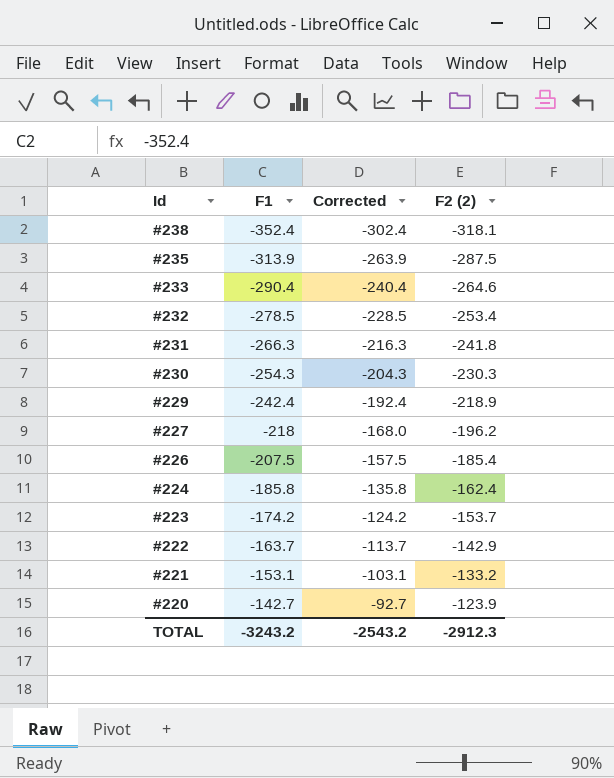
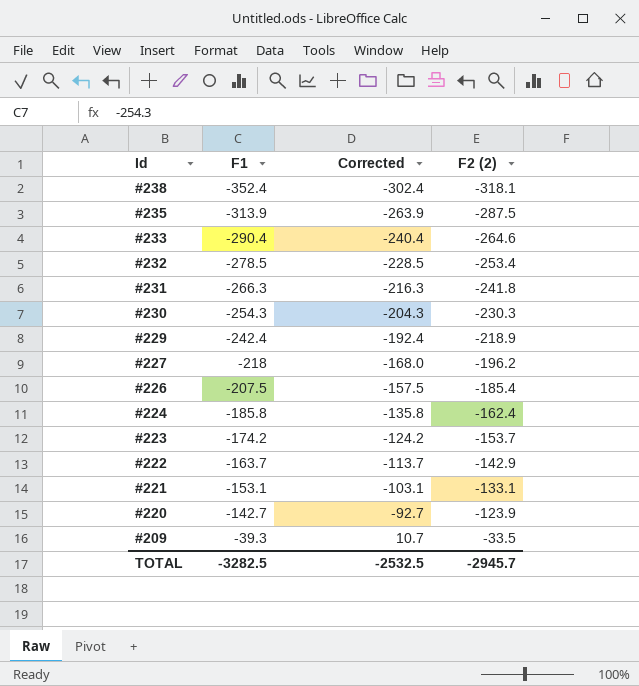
#221 | F2 (2): -133.2 -> -133.1
row #209: none -> -39.3 | 10.7 | -33.5
TOTAL | F1: -3243.2 -> -3282.5
TOTAL | Corrected: -2543.2 -> -2532.5
TOTAL | F2 (2): -2912.3 -> -2945.7

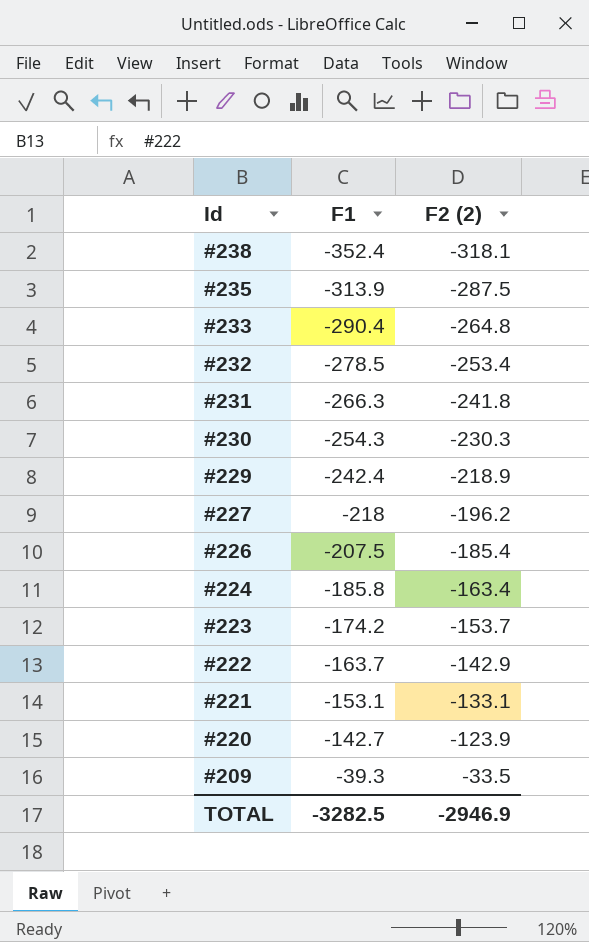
column Corrected | formula: [F1] + 50 -> none
#233 | F2 (2): -264.6 -> -264.8
#224 | F2 (2): -162.4 -> -163.4
TOTAL | F2 (2): -2945.7 -> -2946.9

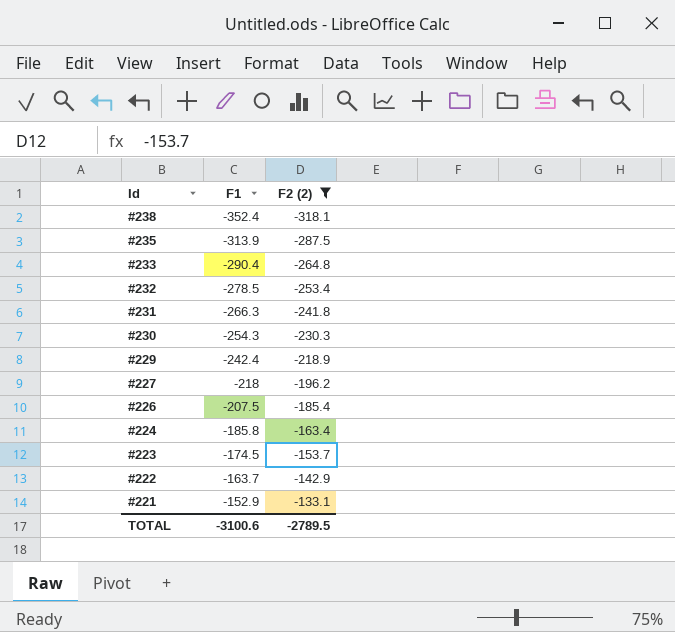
filter: none -> F2 (2) <= -133.1
#223 | F1: -174.2 -> -174.5
#221 | F1: -153.1 -> -152.9
TOTAL | F1: -3282.5 -> -3100.6
TOTAL | F2 (2): -2946.9 -> -2789.5

